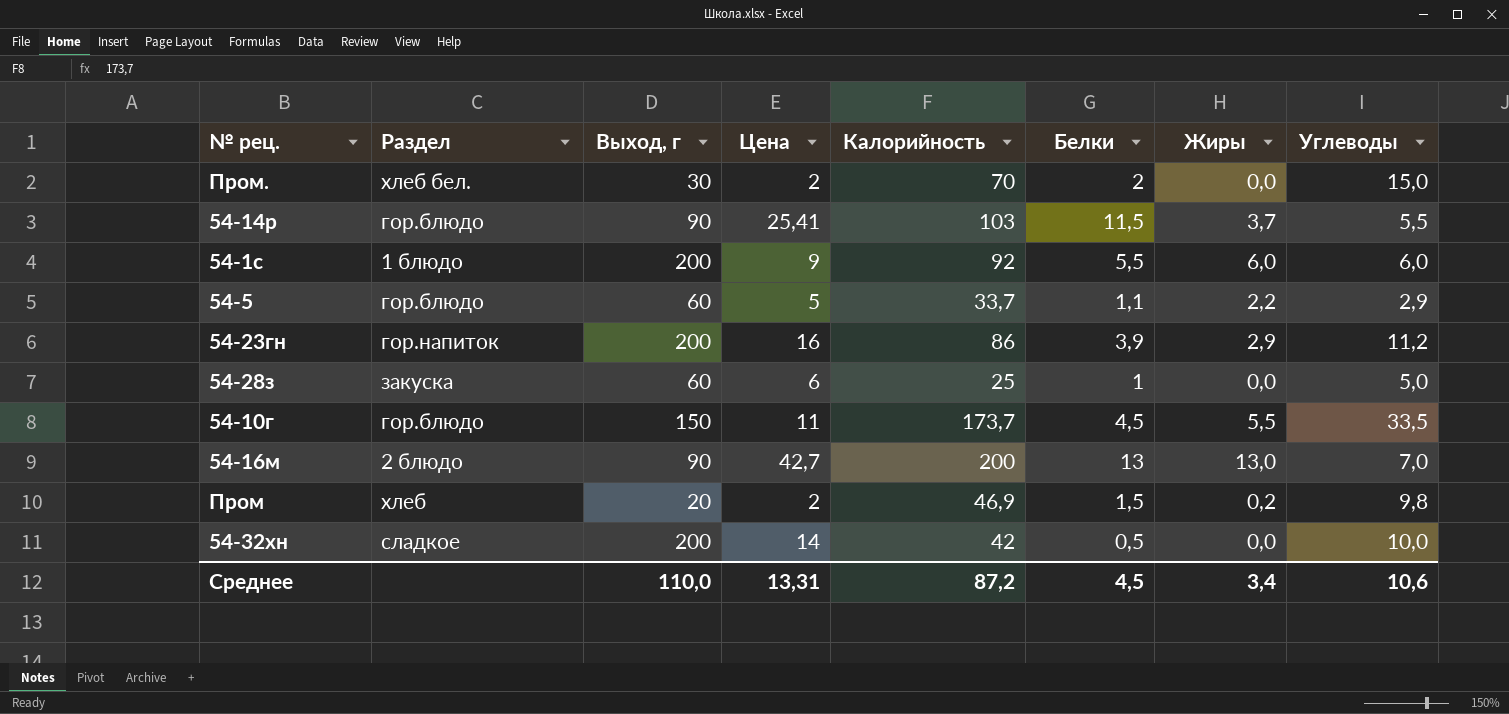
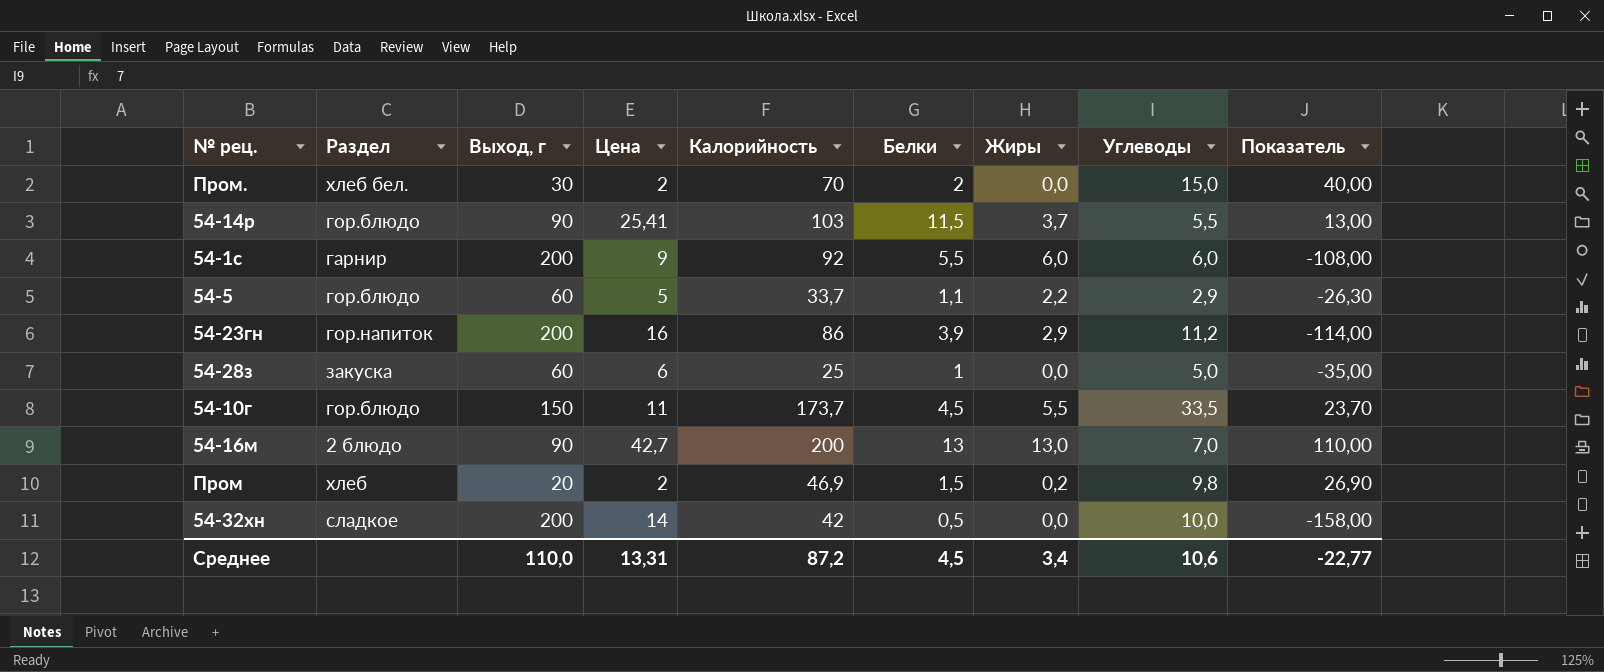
column Показатель | formula: none -> [Калорийность] - [Выход, г]
54-1с | Раздел: 1 блюдо -> гарнир

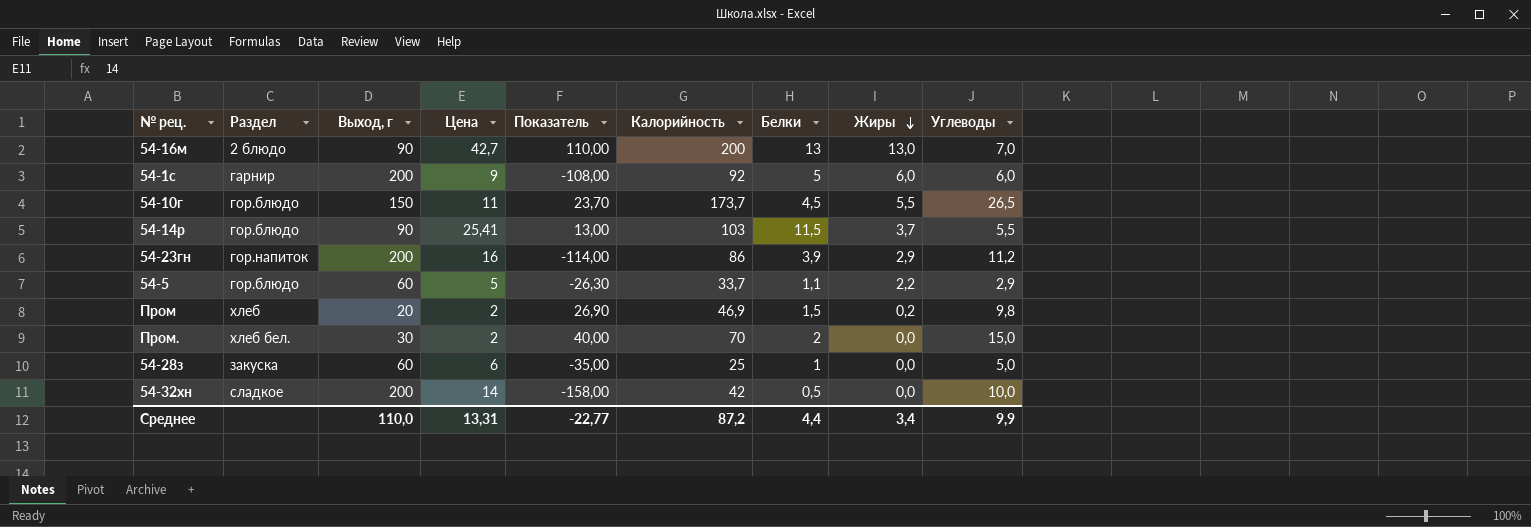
row order: none -> Жиры descending
column Показатель | position: 9 -> 5
54-1с | Белки: 5,5 -> 5
54-10г | Углеводы: 33,5 -> 26,5
Среднее | Белки: 4,5 -> 4,4
Среднее | Углеводы: 10,6 -> 9,9

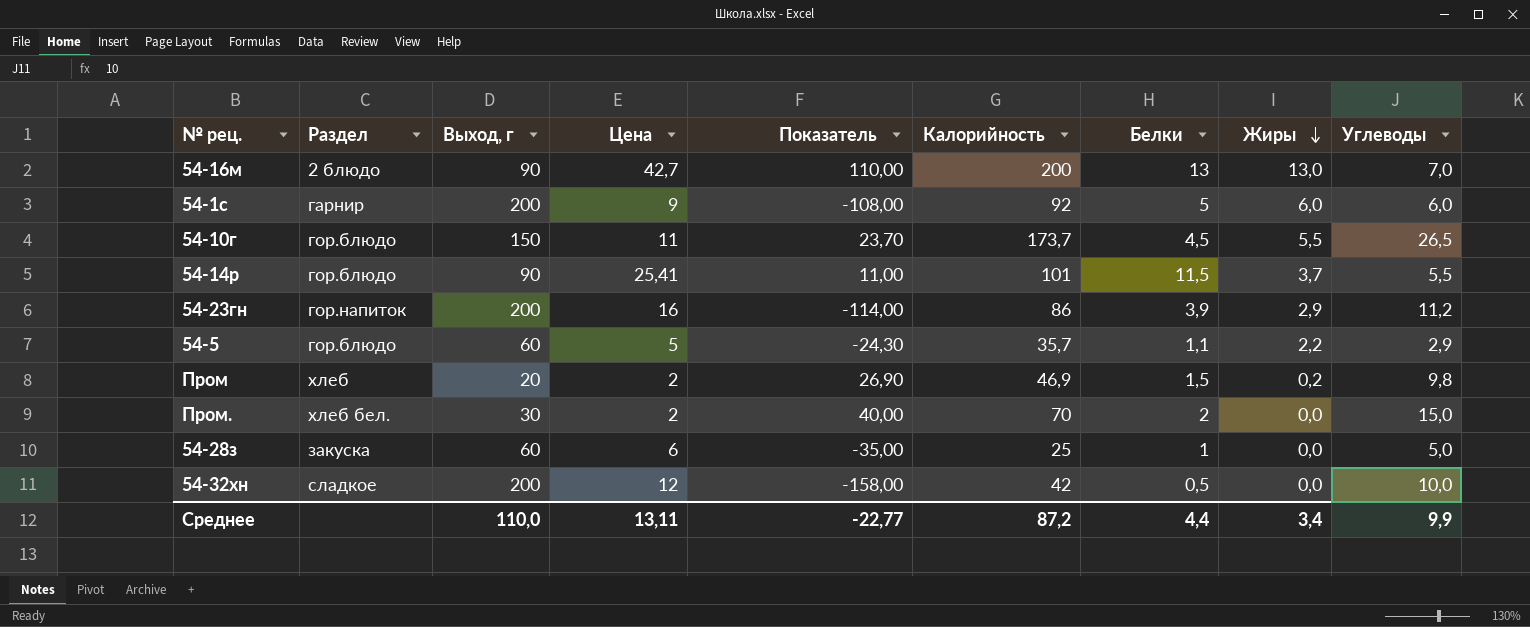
54-14р | Показатель: 13,00 -> 11,00
54-14р | Калорийность: 103 -> 101
54-5 | Показатель: -26,30 -> -24,30
54-5 | Калорийность: 33,7 -> 35,7
54-32хн | Цена: 14 -> 12
Среднее | Цена: 13,31 -> 13,11

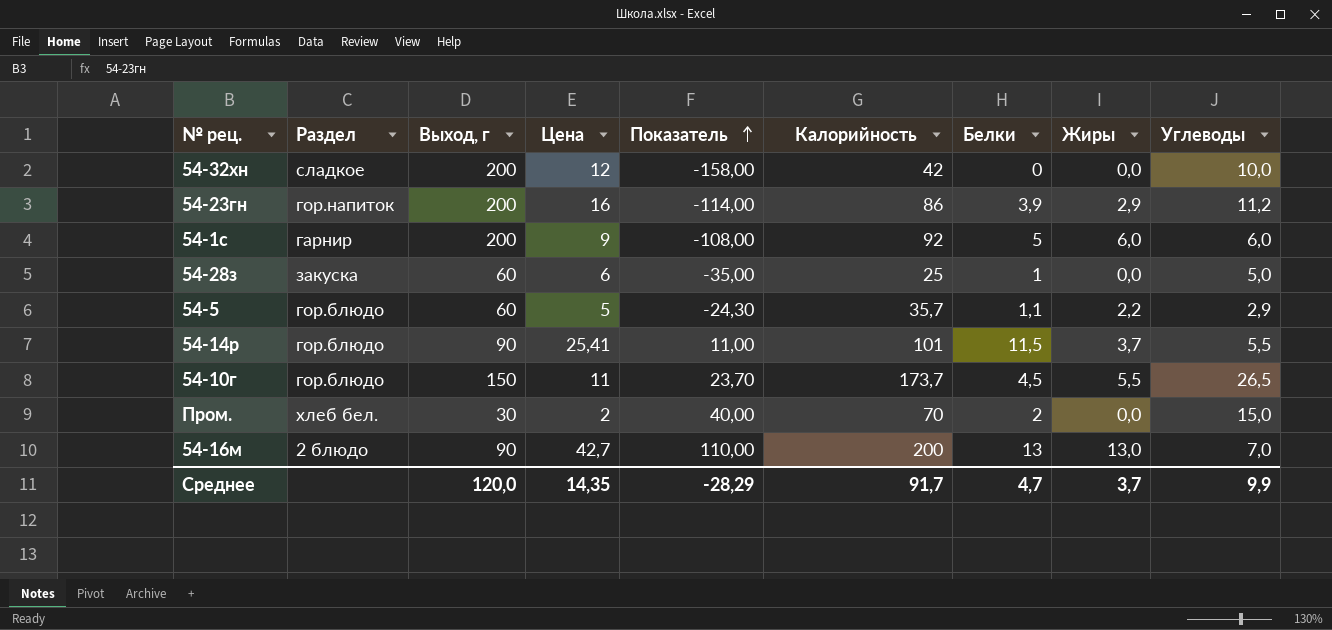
row order: Жиры descending -> Показатель ascending
row Пром: хлеб | 20 | 2 | 26,90 | 46,9 | 1,5 | 0,2 | 9,8 -> none
54-32хн | Белки: 0,5 -> 0
Среднее | Выход, г: 110,0 -> 120,0
Среднее | Цена: 13,11 -> 14,35
Среднее | Показатель: -22,77 -> -28,29
Среднее | Калорийность: 87,2 -> 91,7
Среднее | Белки: 4,4 -> 4,7
Среднее | Жиры: 3,4 -> 3,7

